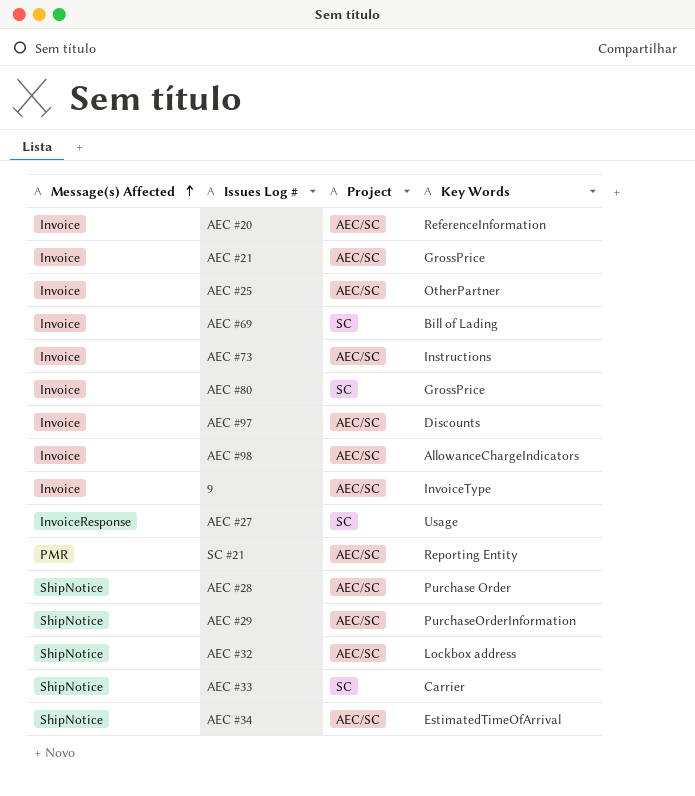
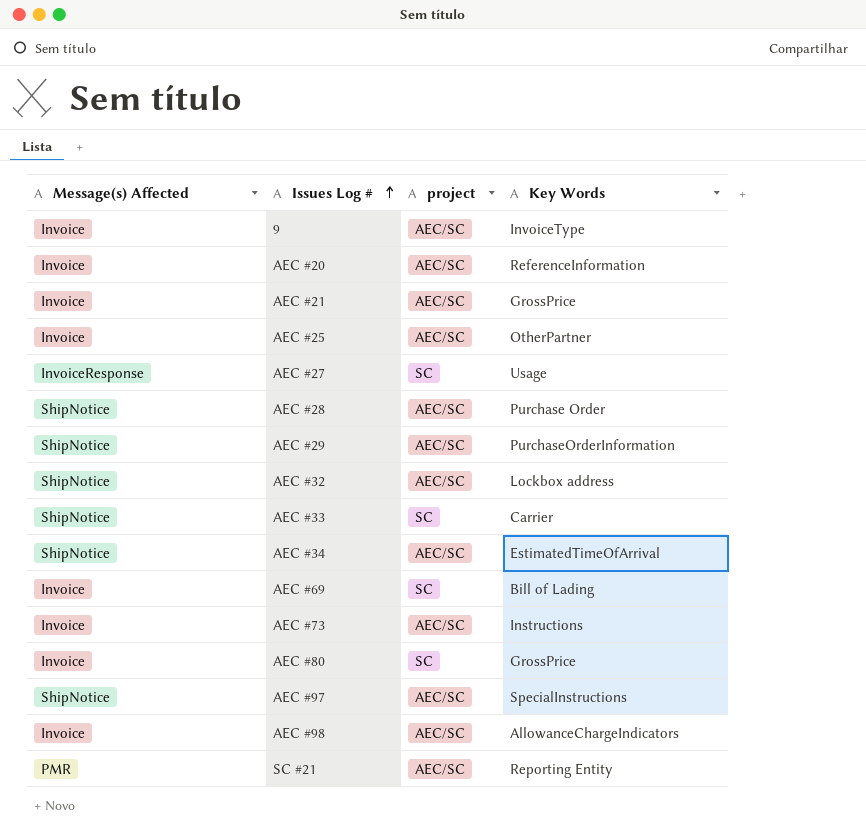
row order: Message(s) Affected ascending -> Issues Log # ascending
column name: Project -> project
AEC #97 | Message(s) Affected: Invoice -> ShipNotice
AEC #97 | Key Words: Discounts -> SpecialInstructions

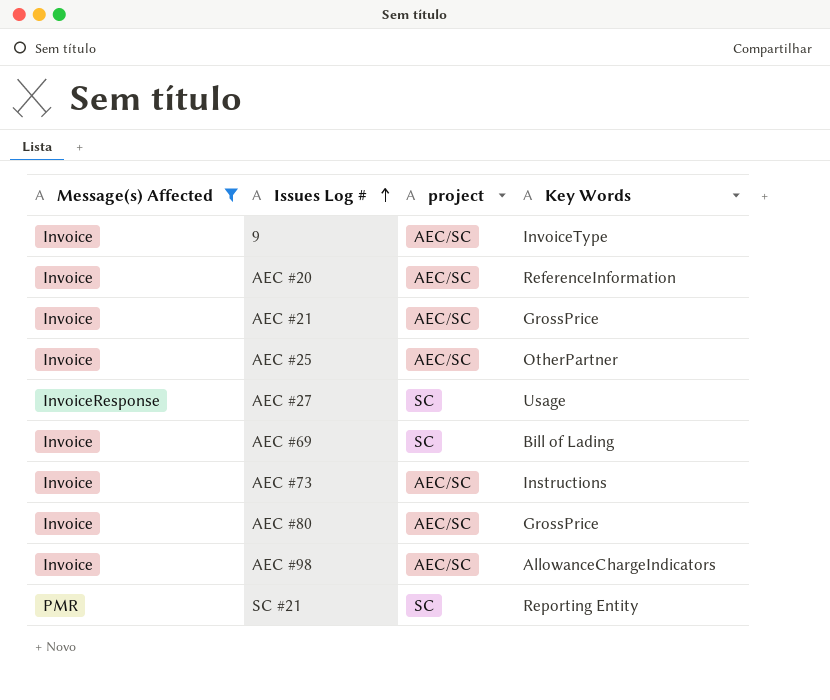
filter: none -> Message(s) Affected != ShipNotice
AEC #80 | project: SC -> AEC/SC
SC #21 | project: AEC/SC -> SC

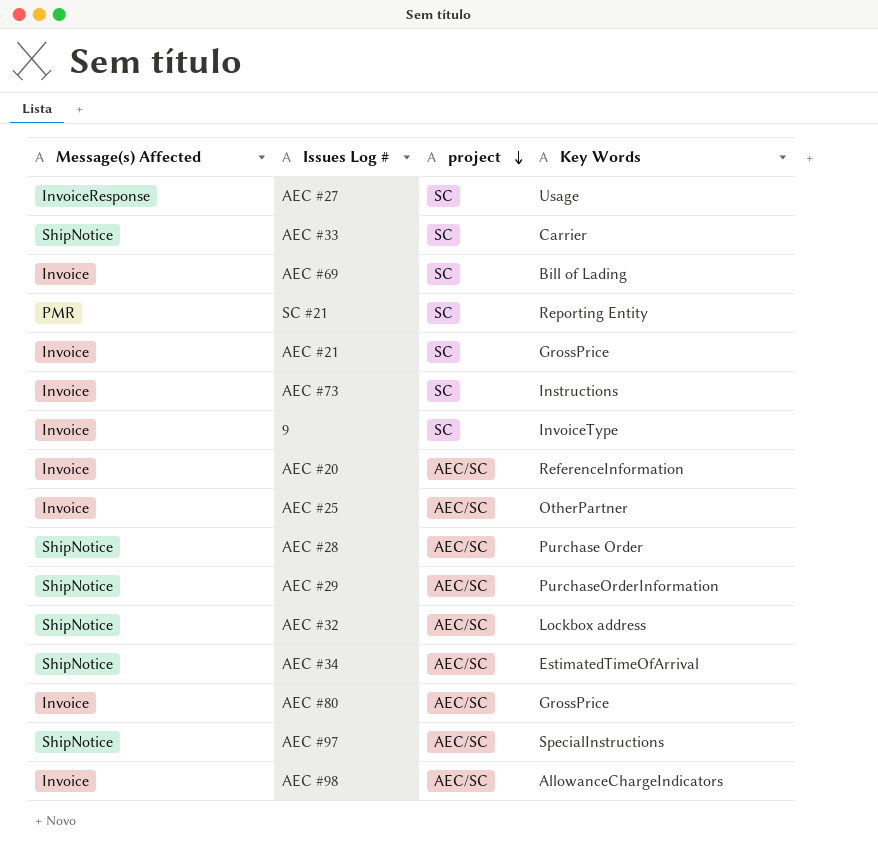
filter: Message(s) Affected != ShipNotice -> none
row order: Issues Log # ascending -> project descending
AEC #21 | project: AEC/SC -> SC
AEC #73 | project: AEC/SC -> SC
9 | project: AEC/SC -> SC

